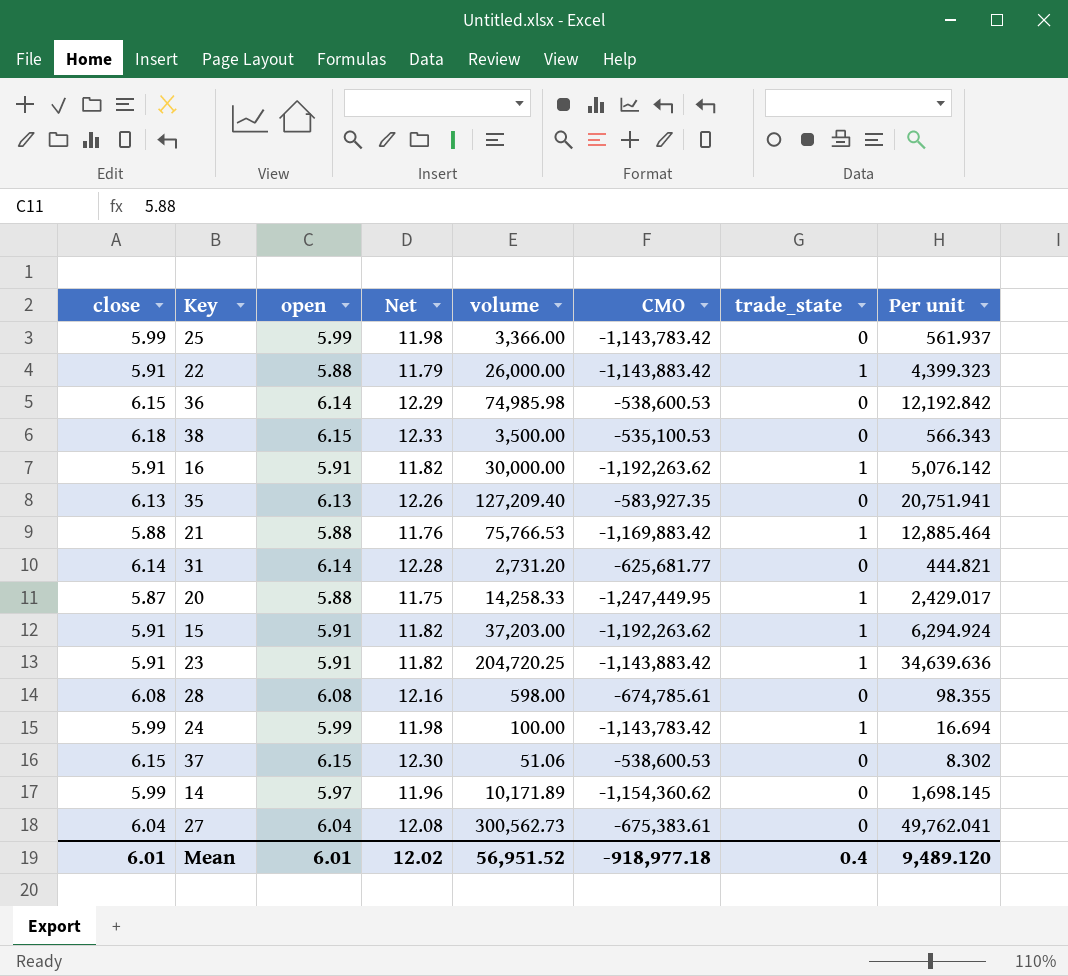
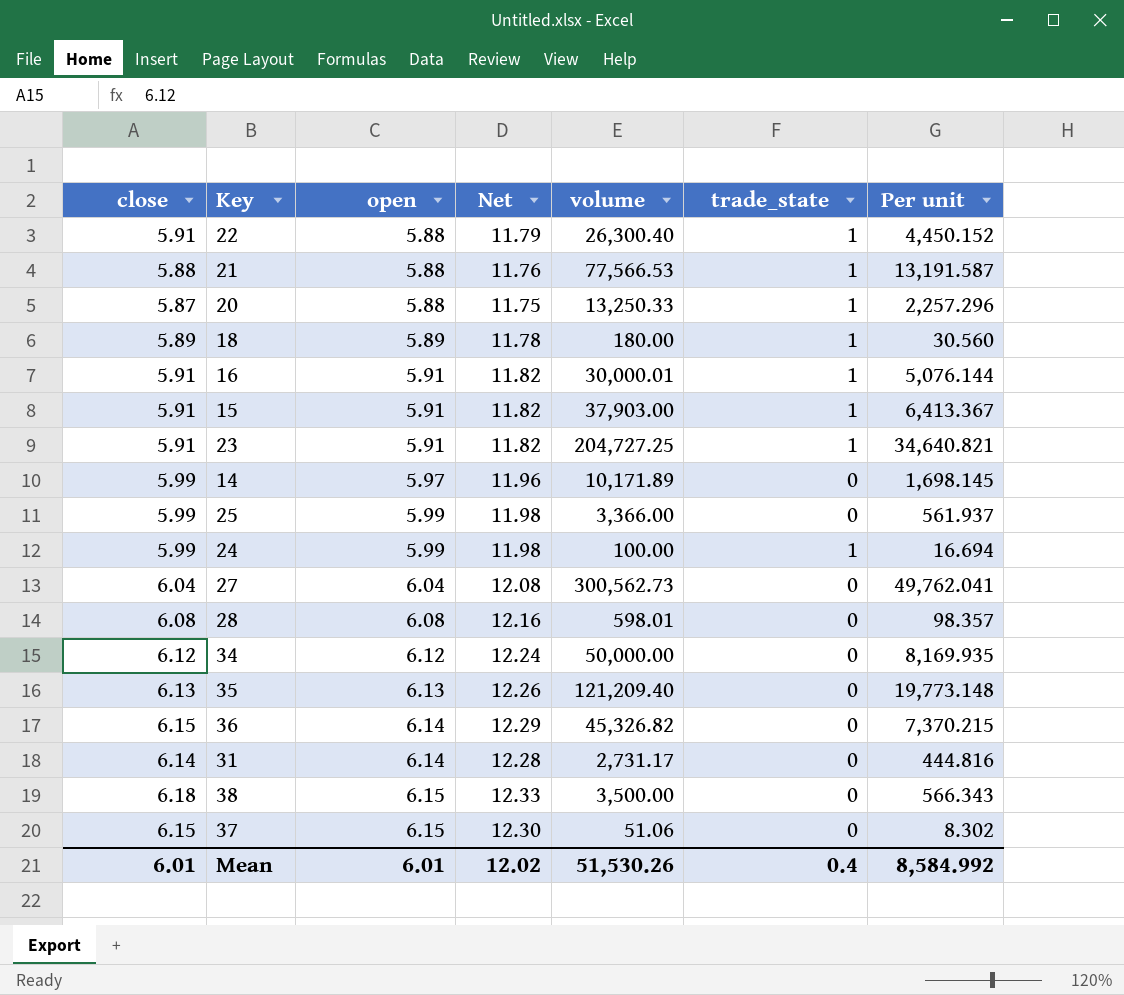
row order: none -> open ascending
column CMO | position: 6 -> none
22 | volume: 26,000.00 -> 26,300.40
22 | Per unit: 4,399.323 -> 4,450.152
21 | volume: 75,766.53 -> 77,566.53
21 | Per unit: 12,885.464 -> 13,191.587
20 | volume: 14,258.33 -> 13,250.33
20 | Per unit: 2,429.017 -> 2,257.296
row 18: none -> 5.89 | 5.89 | 11.78 | 180.00 | 1 | 30.560
16 | volume: 30,000.00 -> 30,000.01
16 | Per unit: 5,076.142 -> 5,076.144
15 | volume: 37,203.00 -> 37,903.00
15 | Per unit: 6,294.924 -> 6,413.367
23 | volume: 204,720.25 -> 204,727.25
23 | Per unit: 34,639.636 -> 34,640.821
28 | volume: 598.00 -> 598.01
28 | Per unit: 98.355 -> 98.357
row 34: none -> 6.12 | 6.12 | 12.24 | 50,000.00 | 0 | 8,169.935
35 | volume: 127,209.40 -> 121,209.40
35 | Per unit: 20,751.941 -> 19,773.148
36 | volume: 74,985.98 -> 45,326.82
36 | Per unit: 12,192.842 -> 7,370.215
31 | volume: 2,731.20 -> 2,731.17
31 | Per unit: 444.821 -> 444.816
Mean | volume: 56,951.52 -> 51,530.26
Mean | Per unit: 9,489.120 -> 8,584.992

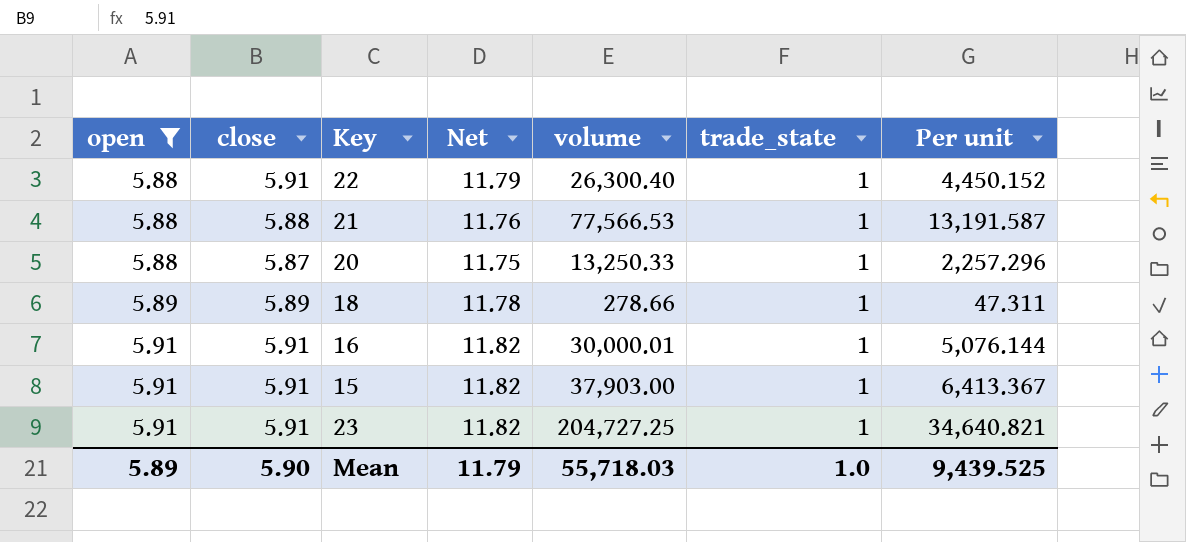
filter: none -> open <= 5.91
column open | position: 3 -> 1
18 | volume: 180.00 -> 278.66
18 | Per unit: 30.560 -> 47.311
Mean | open: 6.01 -> 5.89
Mean | close: 6.01 -> 5.90
Mean | Net: 12.02 -> 11.79
Mean | volume: 51,530.26 -> 55,718.03
Mean | trade_state: 0.4 -> 1.0
Mean | Per unit: 8,584.992 -> 9,439.525

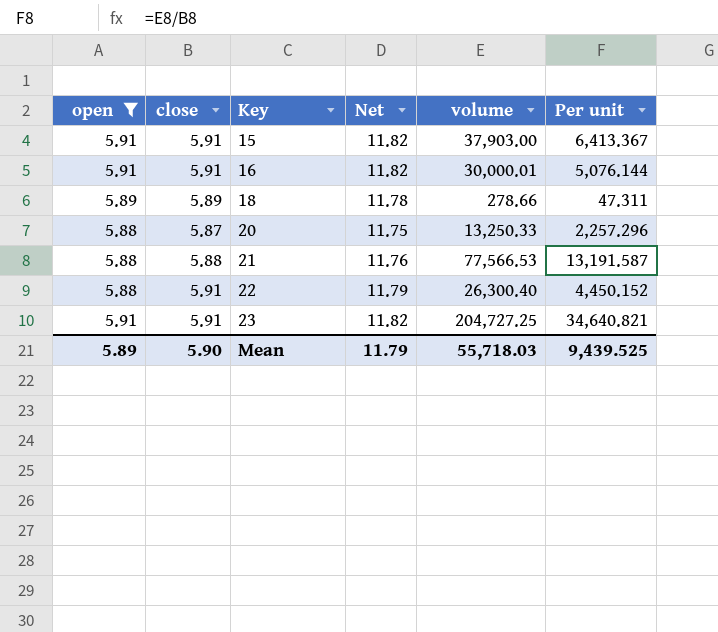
row order: open ascending -> Key ascending
column trade_state | position: 6 -> none

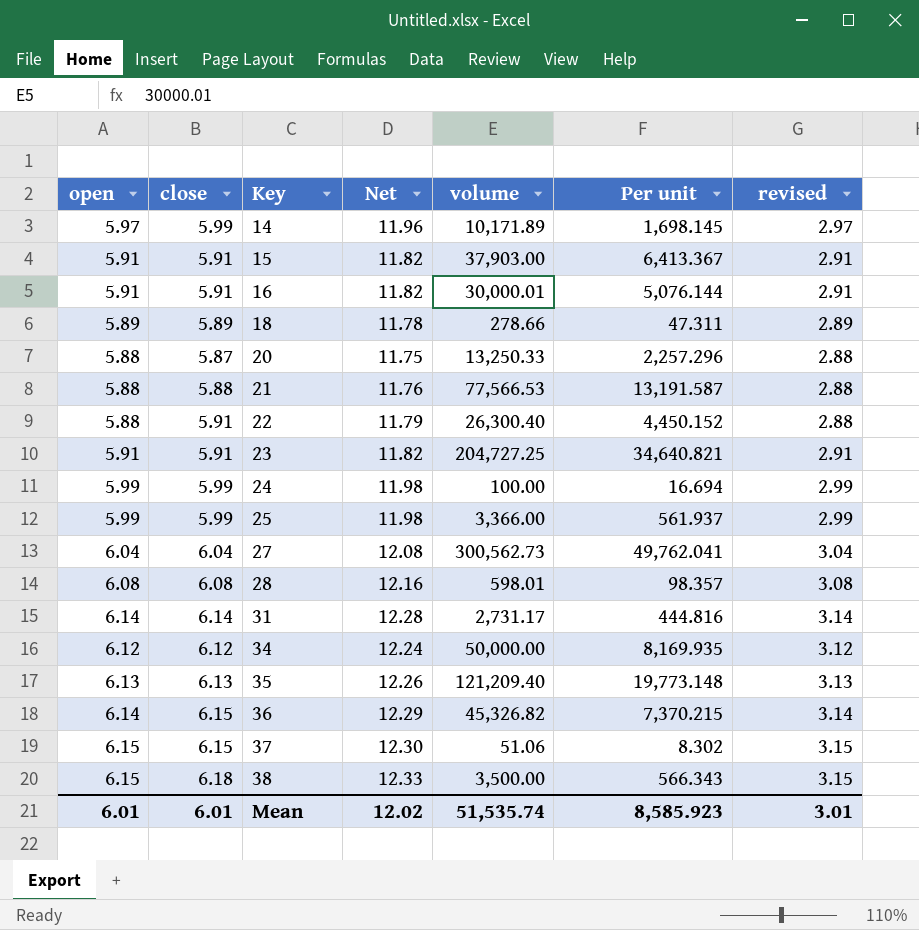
filter: open <= 5.91 -> none
column revised | formula: none -> [open] - 3
Mean | open: 5.89 -> 6.01
Mean | close: 5.90 -> 6.01
Mean | Net: 11.79 -> 12.02
Mean | volume: 55,718.03 -> 51,535.74
Mean | Per unit: 9,439.525 -> 8,585.923

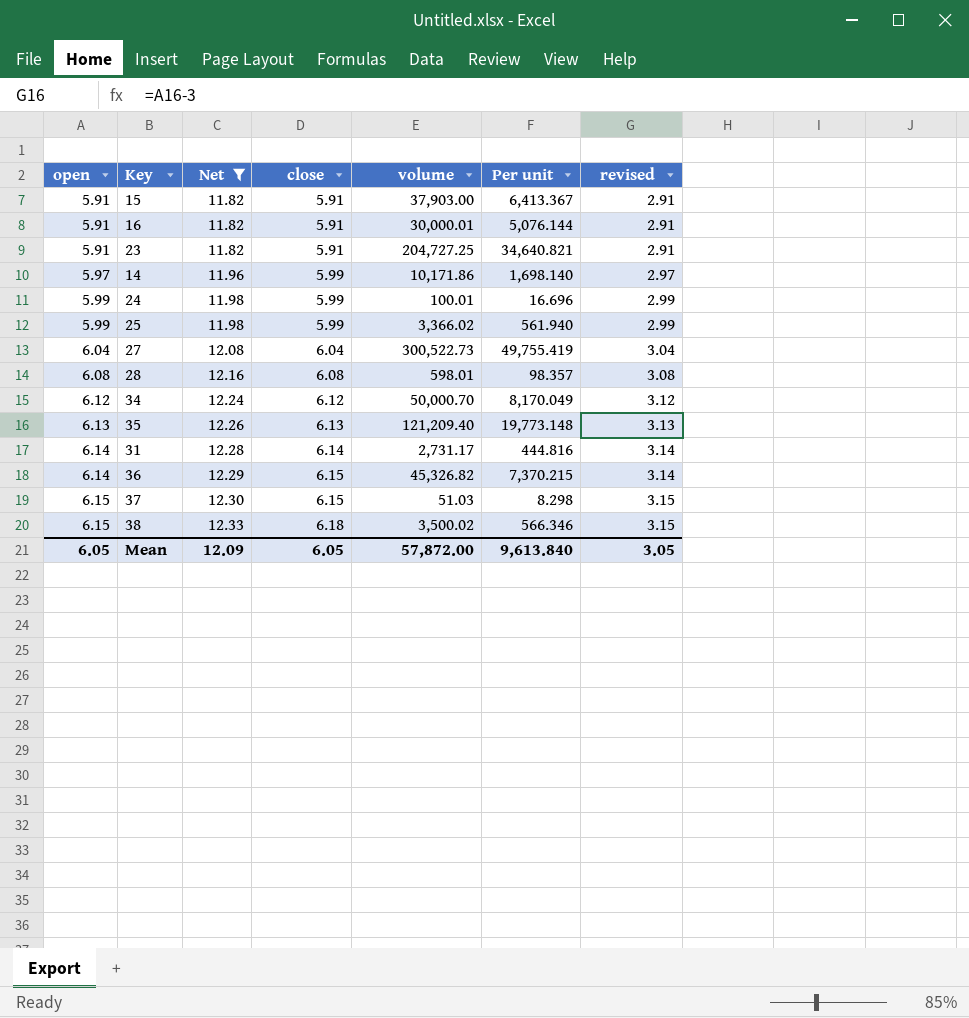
filter: none -> Net >= 11.82
row order: Key ascending -> open ascending
column close | position: 2 -> 4
14 | volume: 10,171.89 -> 10,171.86
14 | Per unit: 1,698.145 -> 1,698.140
24 | volume: 100.00 -> 100.01
24 | Per unit: 16.694 -> 16.696
25 | volume: 3,366.00 -> 3,366.02
25 | Per unit: 561.937 -> 561.940
27 | volume: 300,562.73 -> 300,522.73
27 | Per unit: 49,762.041 -> 49,755.419
34 | volume: 50,000.00 -> 50,000.70
34 | Per unit: 8,169.935 -> 8,170.049
37 | volume: 51.06 -> 51.03
37 | Per unit: 8.302 -> 8.298
38 | volume: 3,500.00 -> 3,500.02
38 | Per unit: 566.343 -> 566.346
Mean | open: 6.01 -> 6.05
Mean | Net: 12.02 -> 12.09
Mean | close: 6.01 -> 6.05
Mean | volume: 51,535.74 -> 57,872.00
Mean | Per unit: 8,585.923 -> 9,613.840
Mean | revised: 3.01 -> 3.05

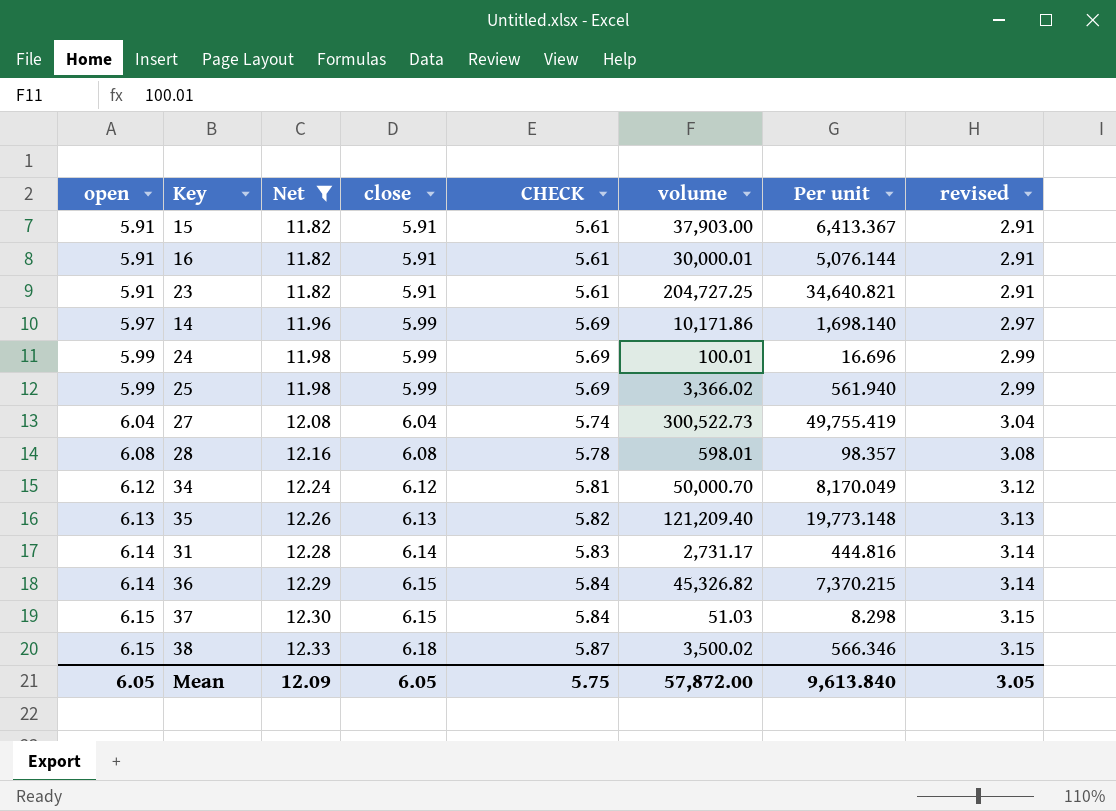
column CHECK | formula: none -> [close] * 0.95

